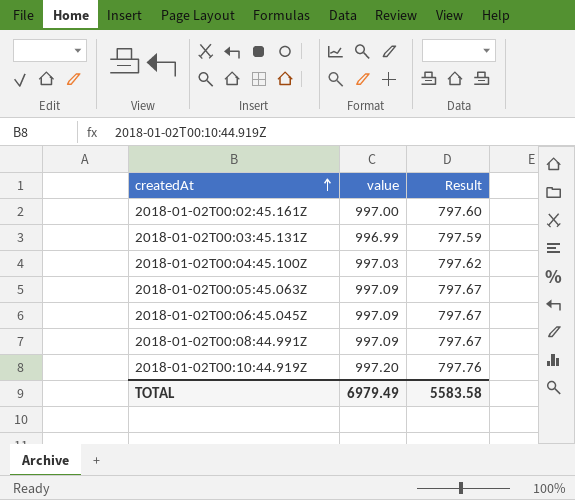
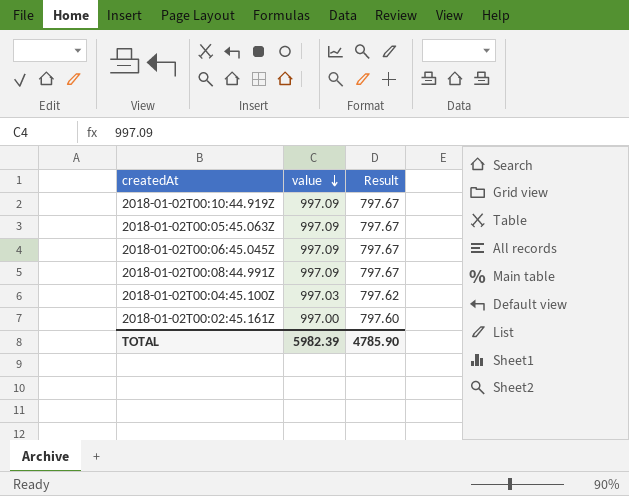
row order: createdAt ascending -> value descending
row 2018-01-02T00:03:45.131Z: 996.99 | 797.59 -> none
2018-01-02T00:10:44.919Z | value: 997.20 -> 997.09
2018-01-02T00:10:44.919Z | Result: 797.76 -> 797.67
TOTAL | value: 6979.49 -> 5982.39
TOTAL | Result: 5583.58 -> 4785.90

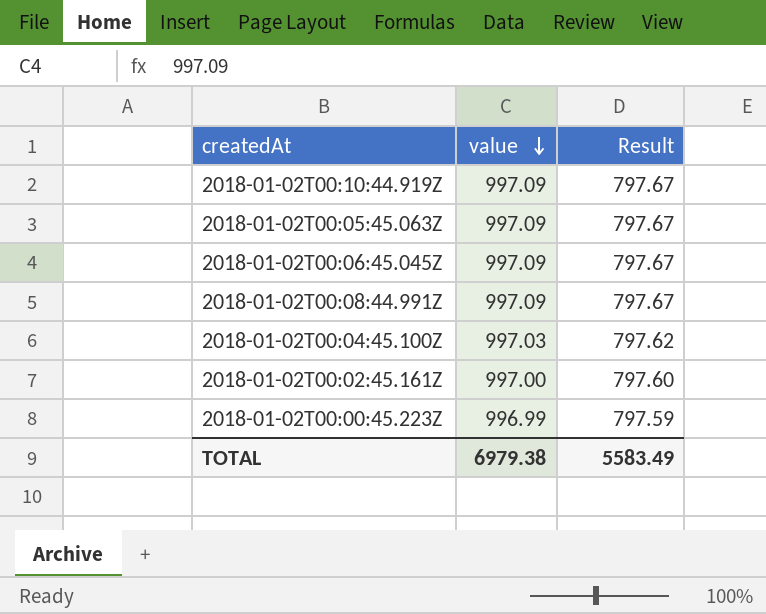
row 2018-01-02T00:00:45.223Z: none -> 996.99 | 797.59
TOTAL | value: 5982.39 -> 6979.38
TOTAL | Result: 4785.90 -> 5583.49

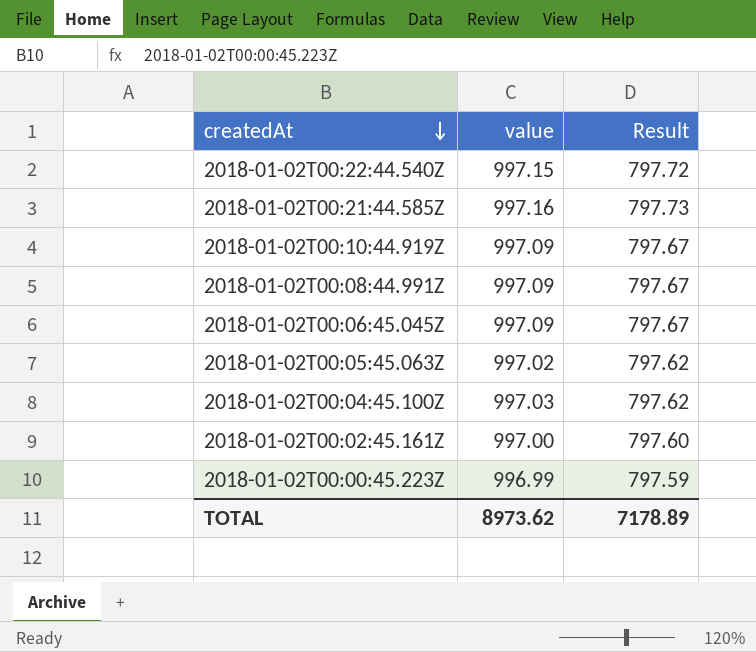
row order: value descending -> createdAt descending
row 2018-01-02T00:22:44.540Z: none -> 997.15 | 797.72
row 2018-01-02T00:21:44.585Z: none -> 997.16 | 797.73
2018-01-02T00:05:45.063Z | value: 997.09 -> 997.02
2018-01-02T00:05:45.063Z | Result: 797.67 -> 797.62
TOTAL | value: 6979.38 -> 8973.62
TOTAL | Result: 5583.49 -> 7178.89

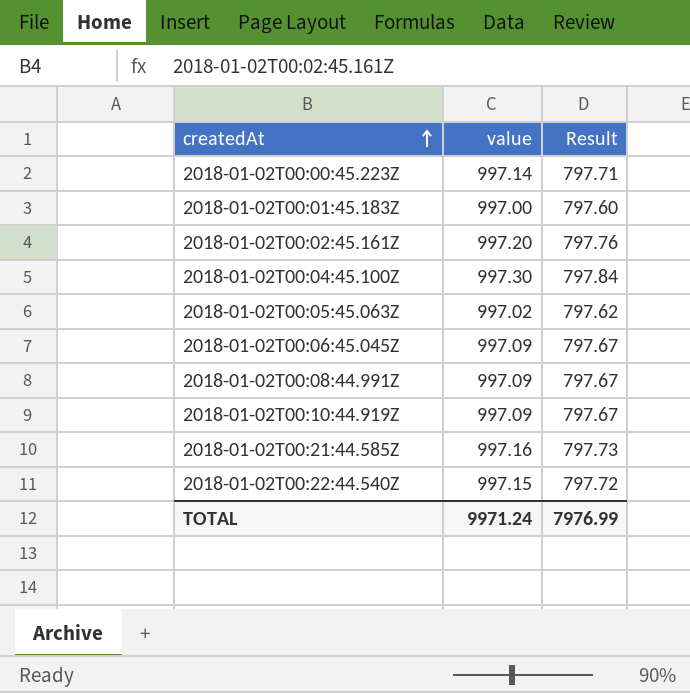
row order: createdAt descending -> createdAt ascending
2018-01-02T00:00:45.223Z | value: 996.99 -> 997.14
2018-01-02T00:00:45.223Z | Result: 797.59 -> 797.71
row 2018-01-02T00:01:45.183Z: none -> 997.00 | 797.60
2018-01-02T00:02:45.161Z | value: 997.00 -> 997.20
2018-01-02T00:02:45.161Z | Result: 797.60 -> 797.76
2018-01-02T00:04:45.100Z | value: 997.03 -> 997.30
2018-01-02T00:04:45.100Z | Result: 797.62 -> 797.84
TOTAL | value: 8973.62 -> 9971.24
TOTAL | Result: 7178.89 -> 7976.99

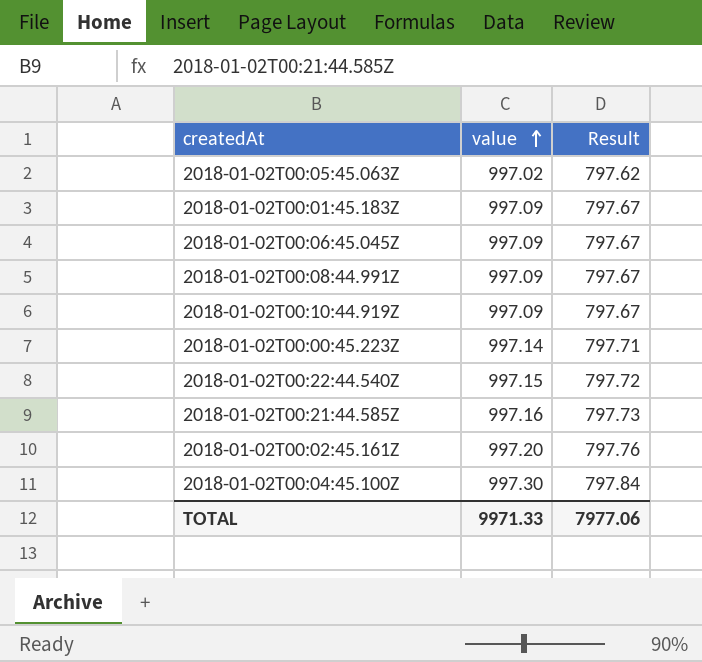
row order: createdAt ascending -> value ascending
2018-01-02T00:01:45.183Z | value: 997.00 -> 997.09
2018-01-02T00:01:45.183Z | Result: 797.60 -> 797.67
TOTAL | value: 9971.24 -> 9971.33
TOTAL | Result: 7976.99 -> 7977.06

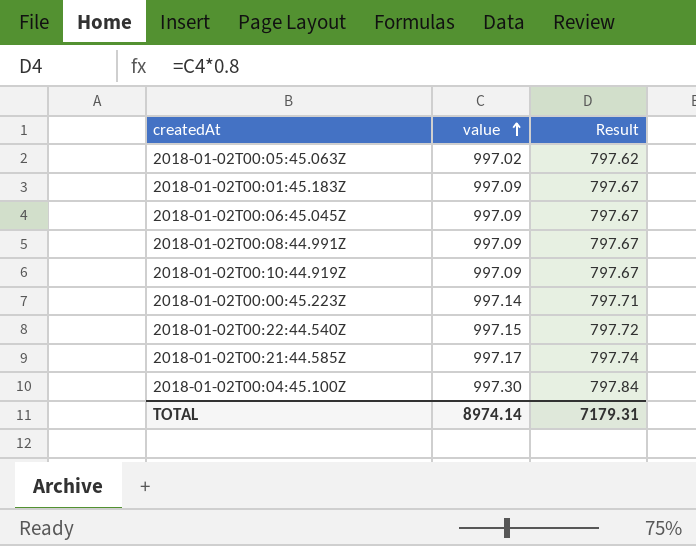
row 2018-01-02T00:02:45.161Z: 997.20 | 797.76 -> none
2018-01-02T00:21:44.585Z | value: 997.16 -> 997.17
2018-01-02T00:21:44.585Z | Result: 797.73 -> 797.74
TOTAL | value: 9971.33 -> 8974.14
TOTAL | Result: 7977.06 -> 7179.31

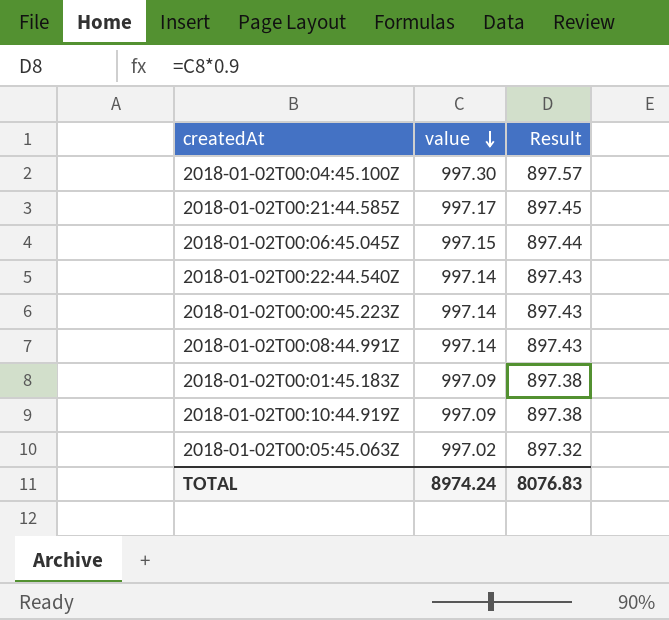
row order: value ascending -> value descending
column Result | formula: [value] * 0.8 -> [value] * 0.9
2018-01-02T00:06:45.045Z | value: 997.09 -> 997.15
2018-01-02T00:22:44.540Z | value: 997.15 -> 997.14
2018-01-02T00:08:44.991Z | value: 997.09 -> 997.14
TOTAL | value: 8974.14 -> 8974.24
TOTAL | Result: 7179.31 -> 8076.83

